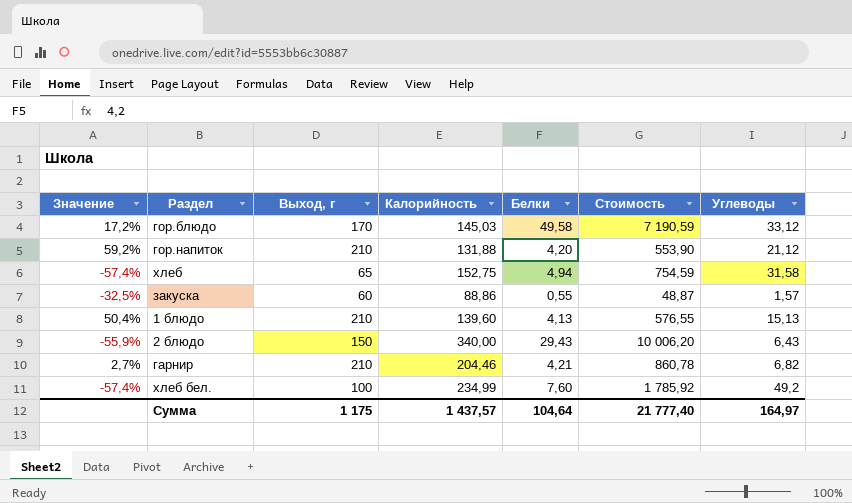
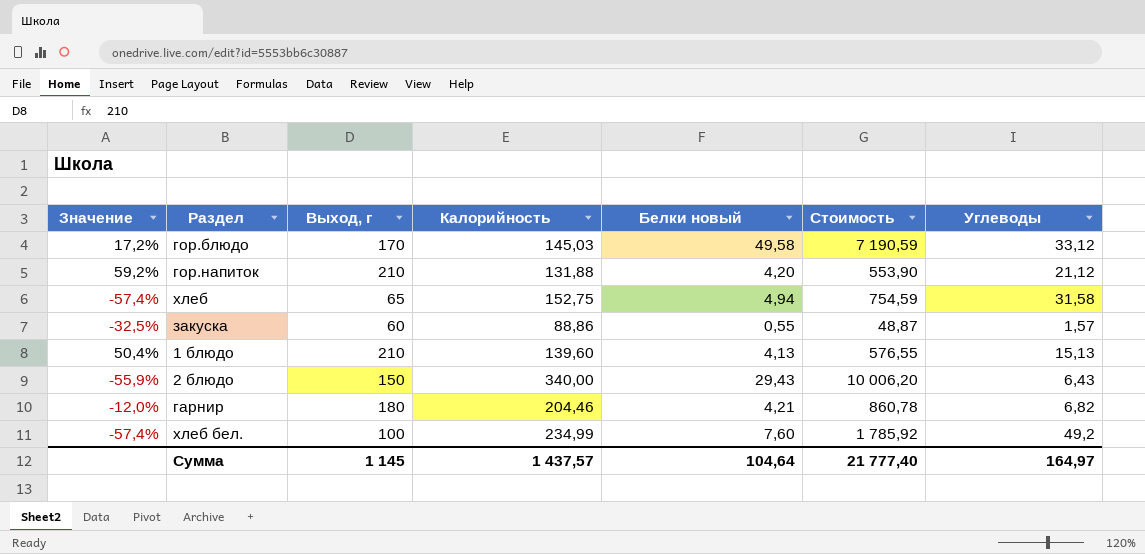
column name: Белки -> Белки новый
гарнир | Значение: 2,7% -> -12,0%
гарнир | Выход, г: 210 -> 180
Сумма | Выход, г: 1 175 -> 1 145

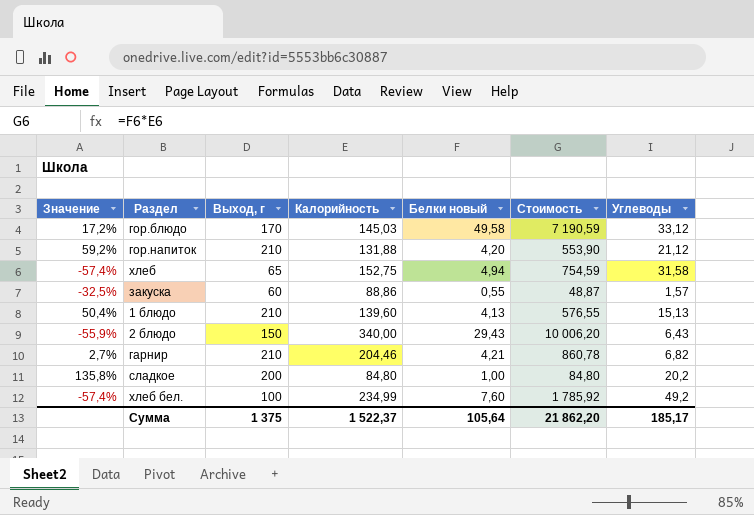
гарнир | Значение: -12,0% -> 2,7%
гарнир | Выход, г: 180 -> 210
row сладкое: none -> 135,8% | 200 | 84,80 | 1,00 | 84,80 | 20,2
Сумма | Выход, г: 1 145 -> 1 375
Сумма | Калорийность: 1 437,57 -> 1 522,37
Сумма | Белки новый: 104,64 -> 105,64
Сумма | Стоимость: 21 777,40 -> 21 862,20
Сумма | Углеводы: 164,97 -> 185,17

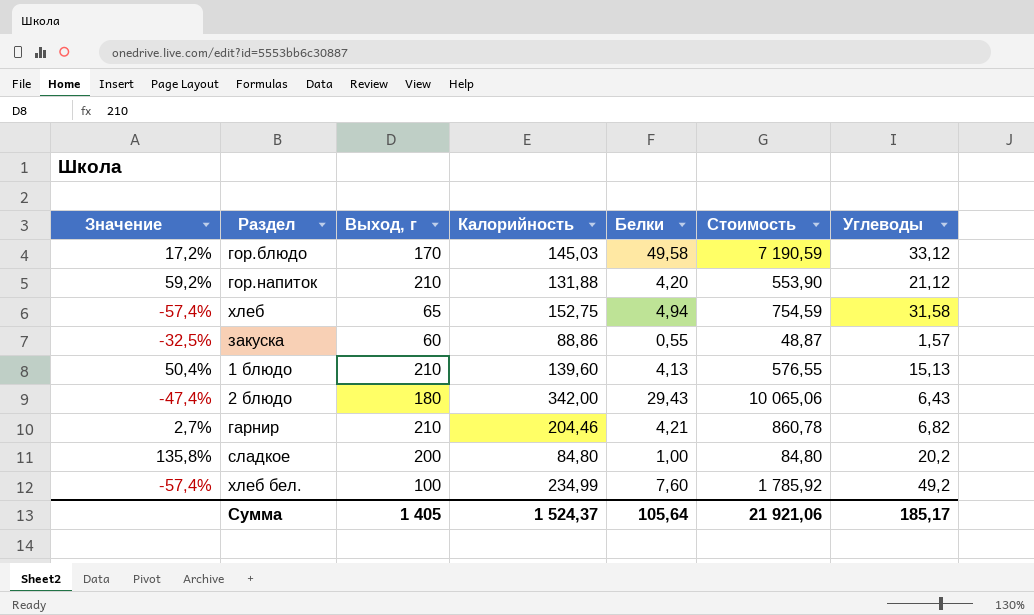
column name: Белки новый -> Белки
2 блюдо | Значение: -55,9% -> -47,4%
2 блюдо | Выход, г: 150 -> 180
2 блюдо | Калорийность: 340,00 -> 342,00
2 блюдо | Стоимость: 10 006,20 -> 10 065,06
Сумма | Выход, г: 1 375 -> 1 405
Сумма | Калорийность: 1 522,37 -> 1 524,37
Сумма | Стоимость: 21 862,20 -> 21 921,06

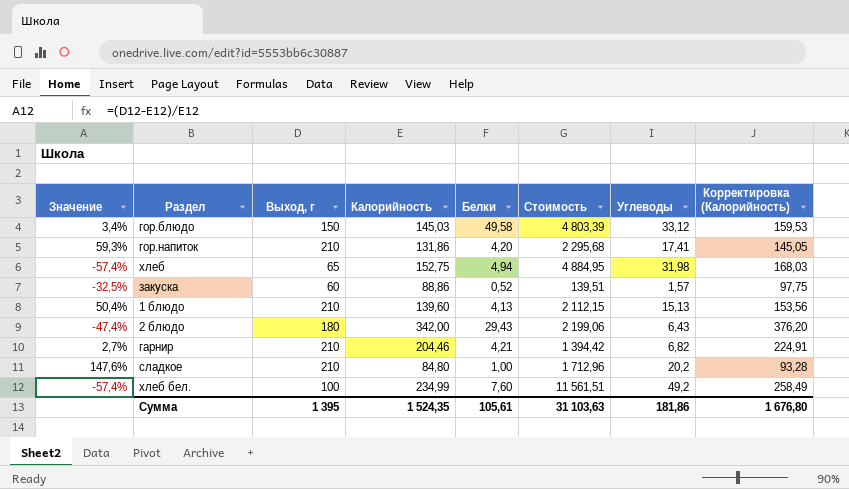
column Стоимость | formula: [Калорийность] * [Белки] -> [Калорийность] * [Углеводы]
column Корректировка (Калорийность) | formula: none -> [Калорийность] * 1,1
гор.блюдо | Значение: 17,2% -> 3,4%
гор.блюдо | Выход, г: 170 -> 150
гор.напиток | Значение: 59,2% -> 59,3%
гор.напиток | Калорийность: 131,88 -> 131,86
гор.напиток | Углеводы: 21,12 -> 17,41
хлеб | Углеводы: 31,58 -> 31,98
закуска | Белки: 0,55 -> 0,52
сладкое | Значение: 135,8% -> 147,6%
сладкое | Выход, г: 200 -> 210
Сумма | Выход, г: 1 405 -> 1 395
Сумма | Калорийность: 1 524,37 -> 1 524,35
Сумма | Белки: 105,64 -> 105,61
Сумма | Стоимость: 21 921,06 -> 31 103,63
Сумма | Углеводы: 185,17 -> 181,86

